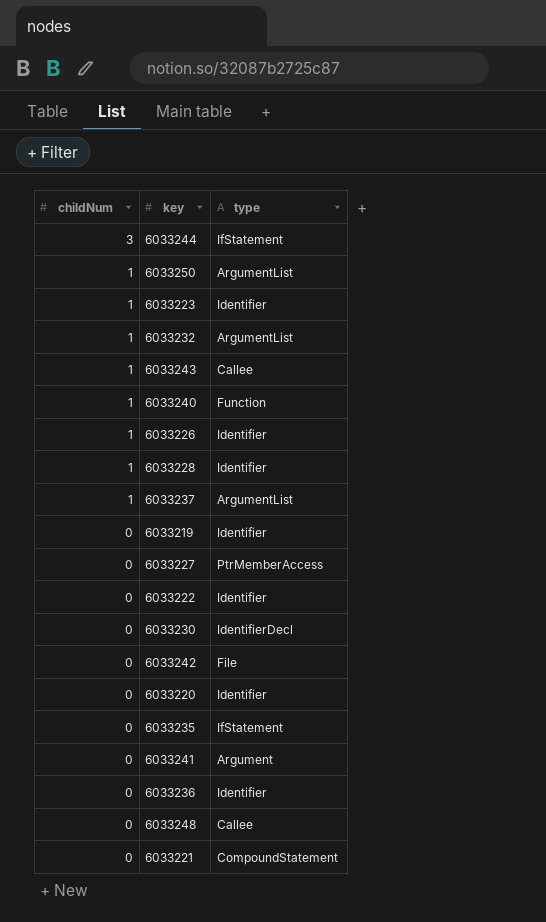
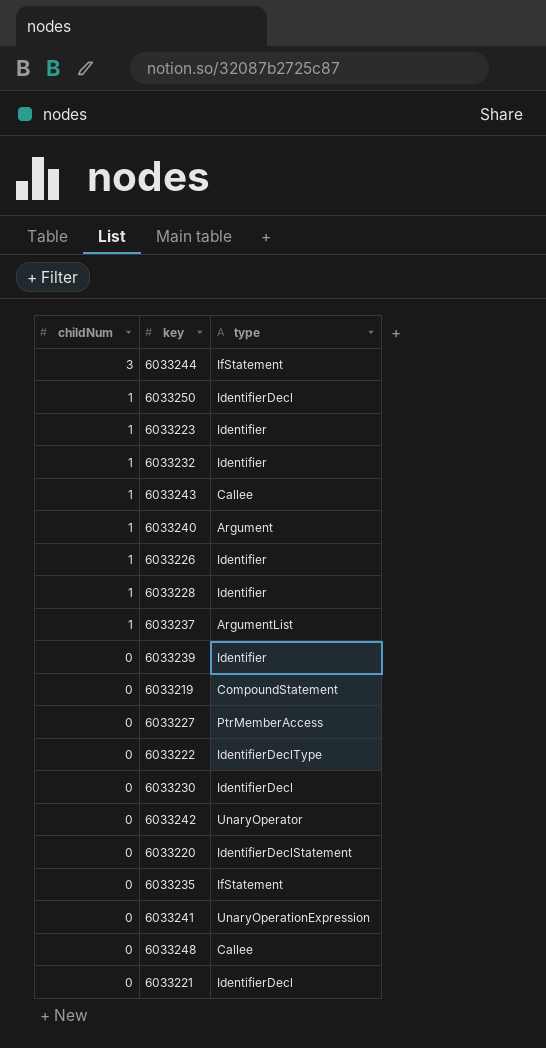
row 6033236: 0 | Identifier -> none
6033250 | type: ArgumentList -> IdentifierDecl
6033232 | type: ArgumentList -> Identifier
6033240 | type: Function -> Argument
row 6033239: none -> 0 | Identifier
6033219 | type: Identifier -> CompoundStatement
6033222 | type: Identifier -> IdentifierDeclType
6033242 | type: File -> UnaryOperator
6033220 | type: Identifier -> IdentifierDeclStatement
6033241 | type: Argument -> UnaryOperationExpression
6033221 | type: CompoundStatement -> IdentifierDecl

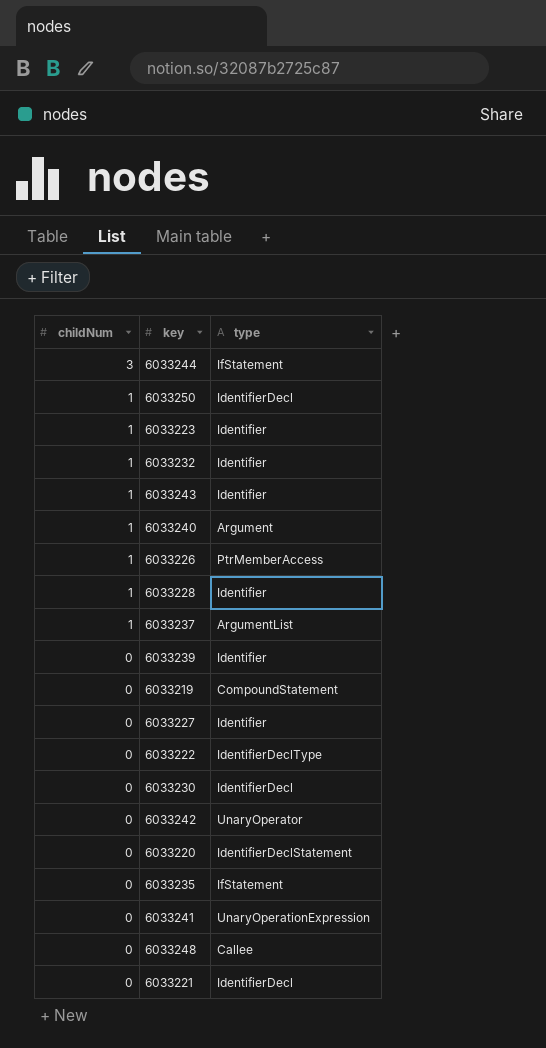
6033243 | type: Callee -> Identifier
6033226 | type: Identifier -> PtrMemberAccess
6033227 | type: PtrMemberAccess -> Identifier

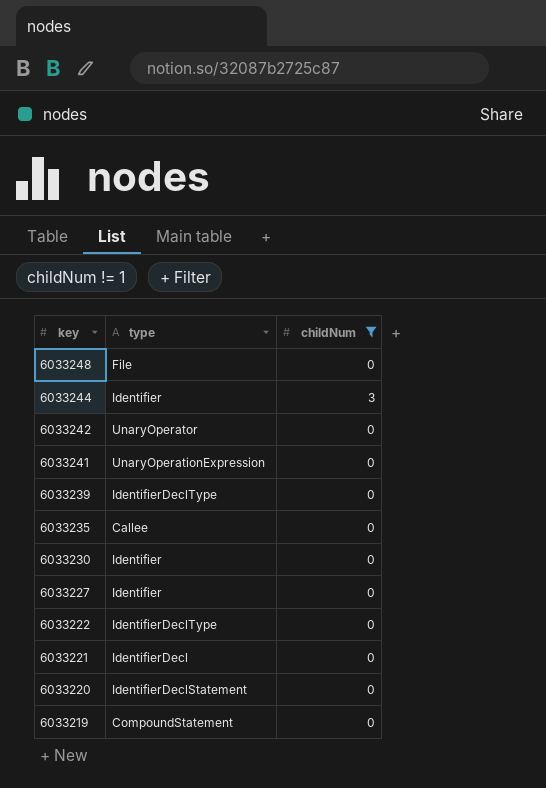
filter: none -> childNum != 1
row order: childNum descending -> key descending
column childNum | position: 1 -> 3
6033248 | type: Callee -> File
6033244 | type: IfStatement -> Identifier
6033239 | type: Identifier -> IdentifierDeclType
6033235 | type: IfStatement -> Callee
6033230 | type: IdentifierDecl -> Identifier

